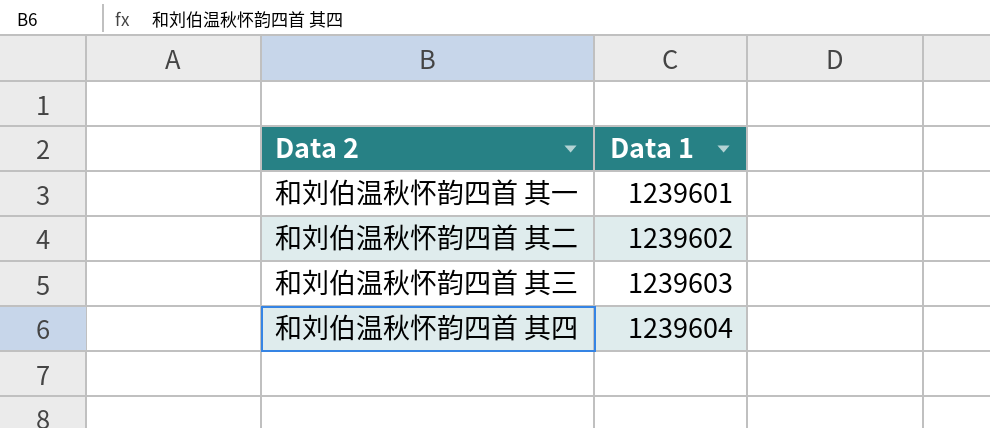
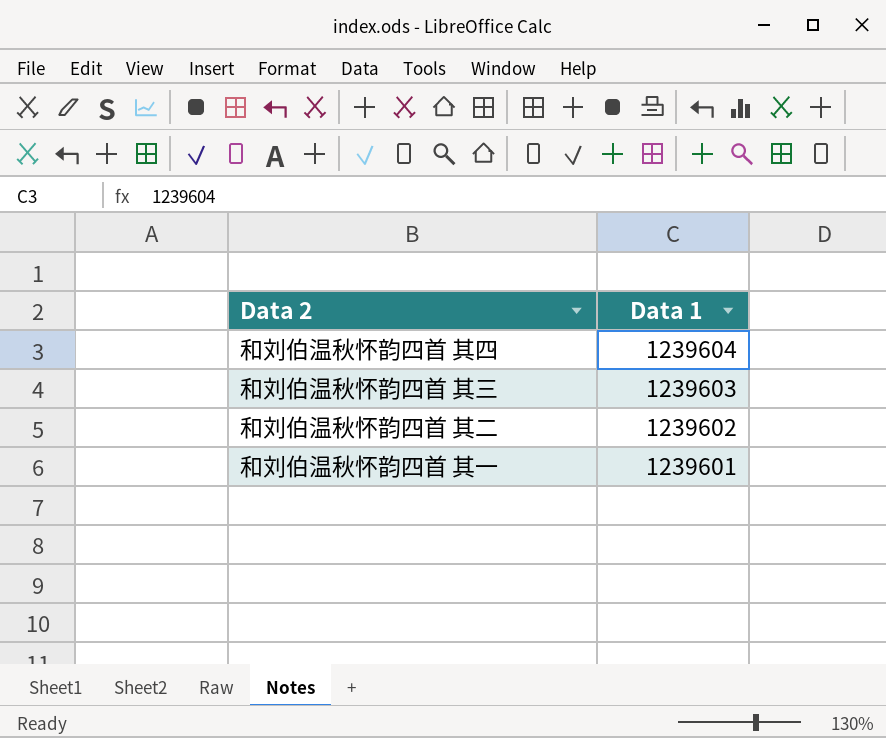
row order: Data 1 ascending -> Data 1 descending

